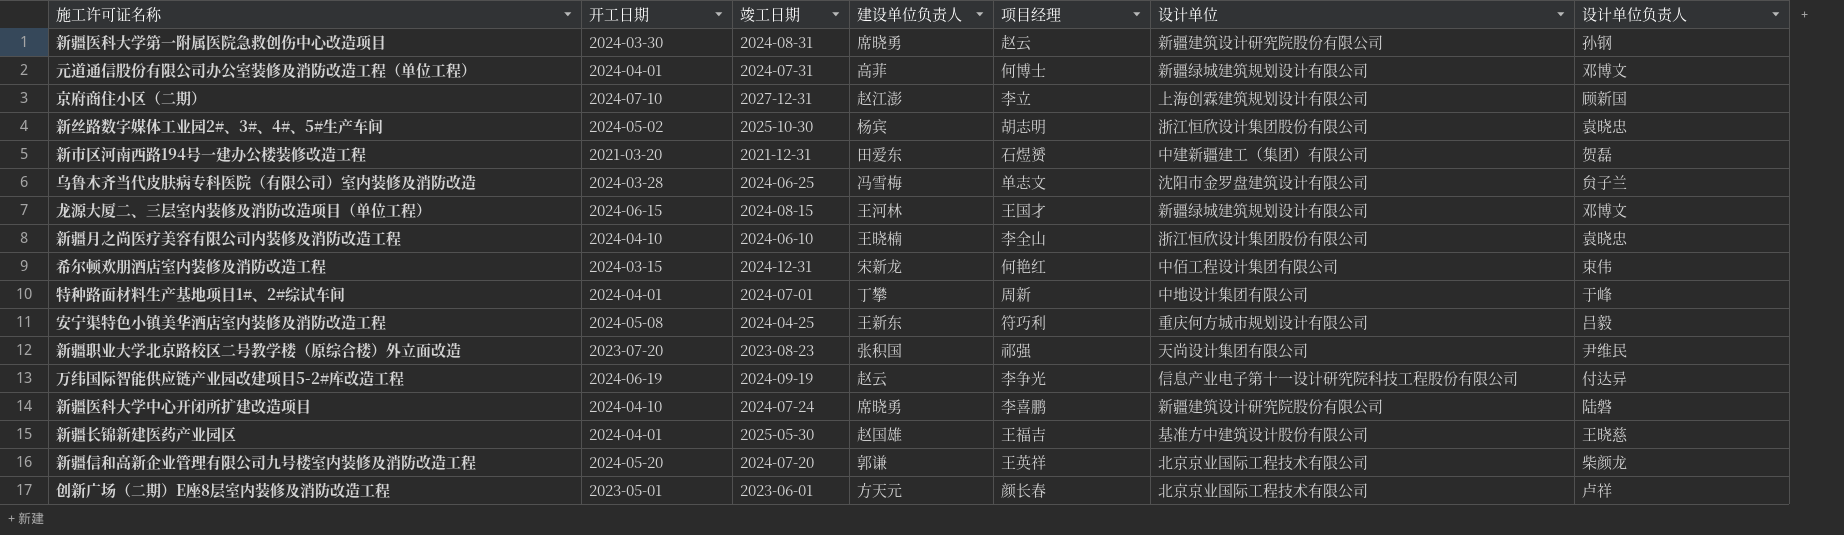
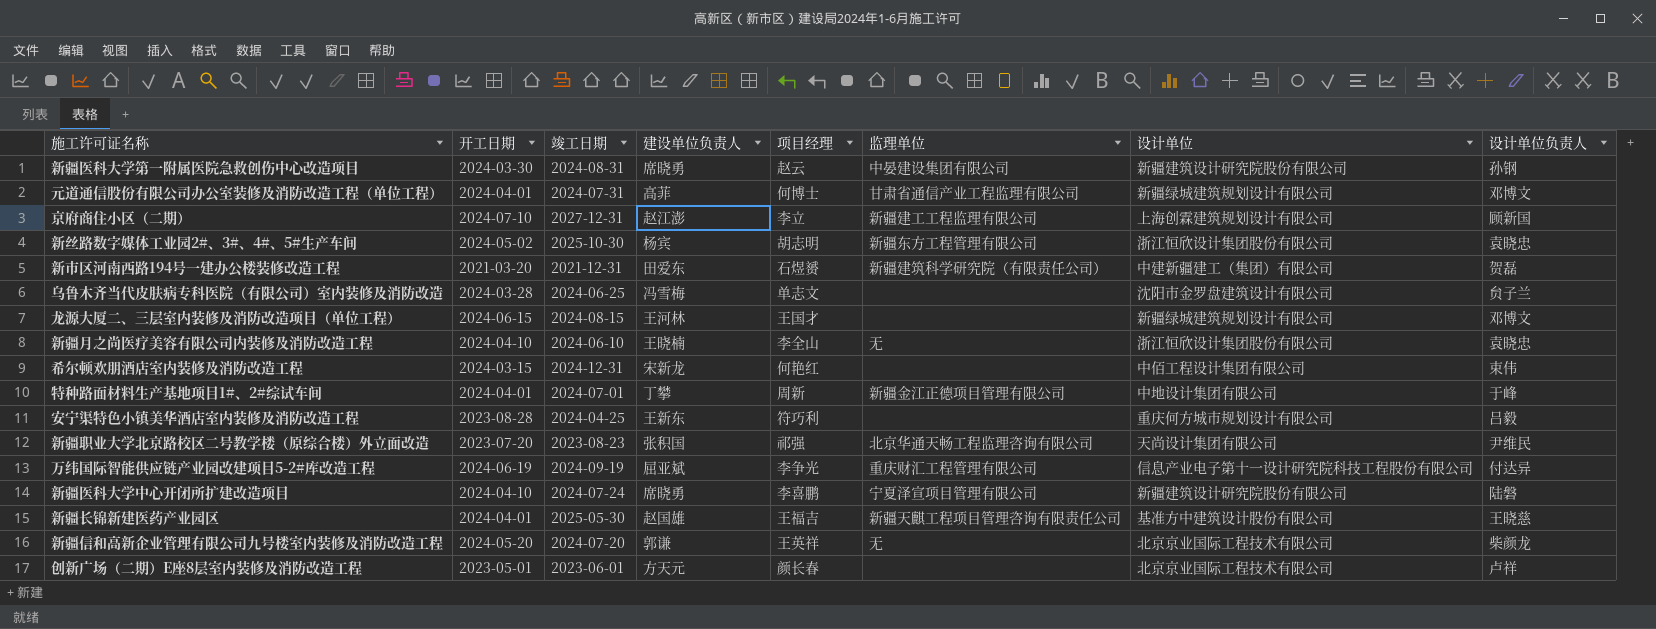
column 监理单位 | position: none -> 6
安宁渠特色小镇美华酒店室内装修及消防改造工程 | 开工日期: 2024-05-08 -> 2023-08-28
万纬国际智能供应链产业园改建项目5-2#库改造工程 | 建设单位负责人: 赵云 -> 屈亚斌

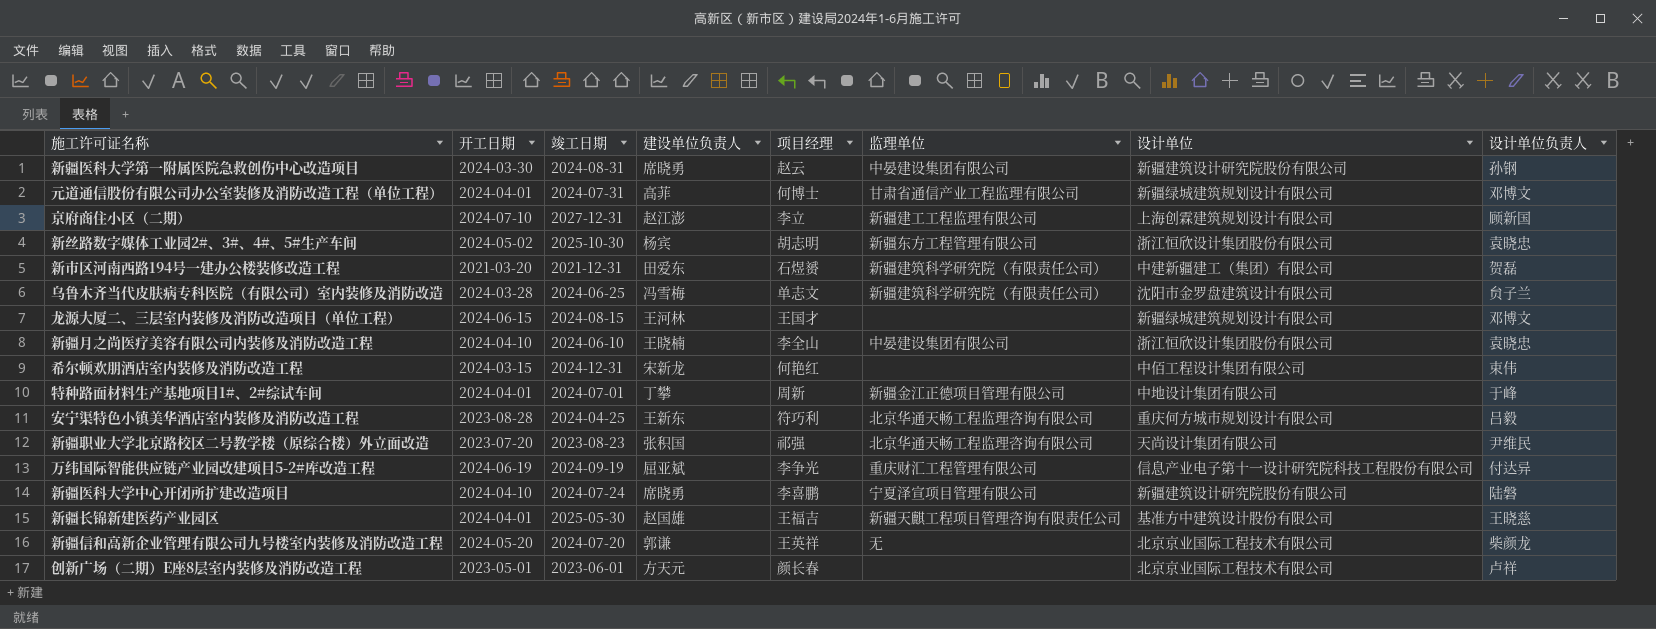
乌鲁木齐当代皮肤病专科医院（有限公司）室内装修及消防改造 | 监理单位: none -> 新疆建筑科学研究院（有限责任公司）
新疆月之尚医疗美容有限公司内装修及消防改造工程 | 监理单位: 无 -> 中晏建设集团有限公司
安宁渠特色小镇美华酒店室内装修及消防改造工程 | 监理单位: none -> 北京华通天畅工程监理咨询有限公司

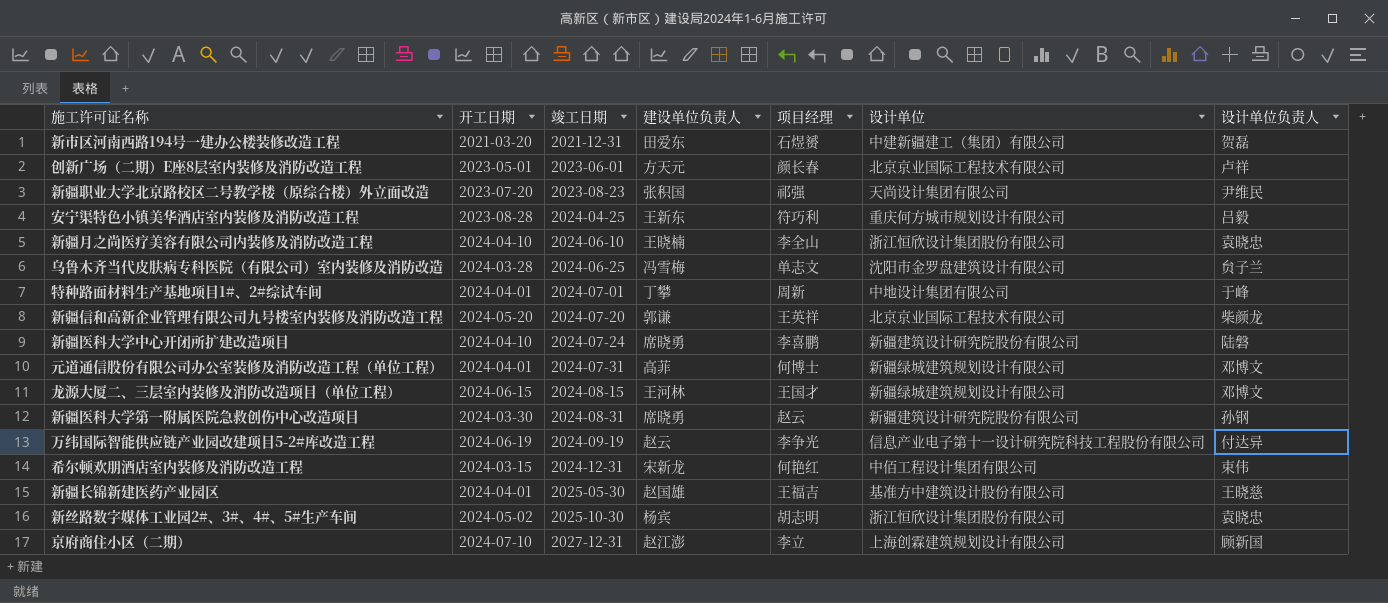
row order: none -> 竣工日期 ascending
column 监理单位 | position: 6 -> none
万纬国际智能供应链产业园改建项目5-2#库改造工程 | 建设单位负责人: 屈亚斌 -> 赵云

